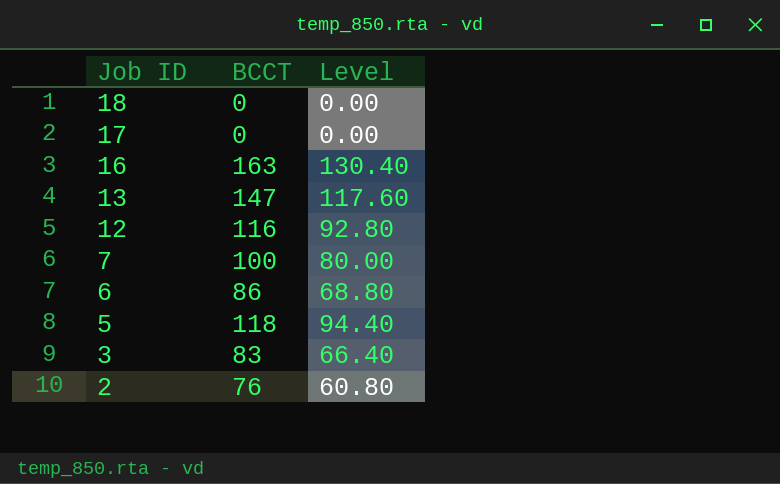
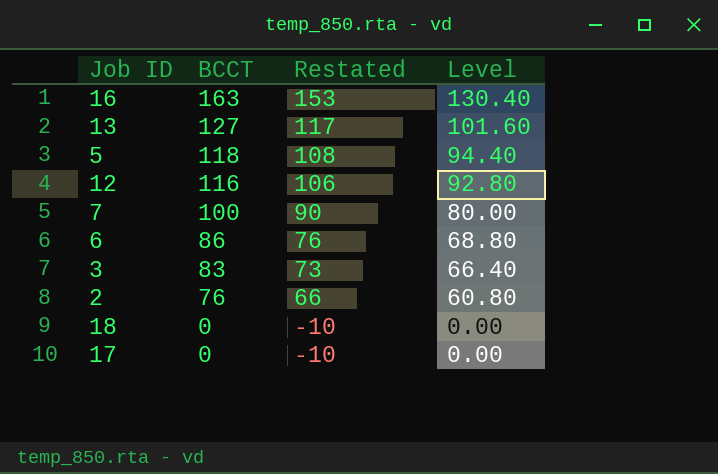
row order: Job ID descending -> BCCT descending
column Restated | formula: none -> [BCCT] - 10
13 | BCCT: 147 -> 127
13 | Level: 117.60 -> 101.60

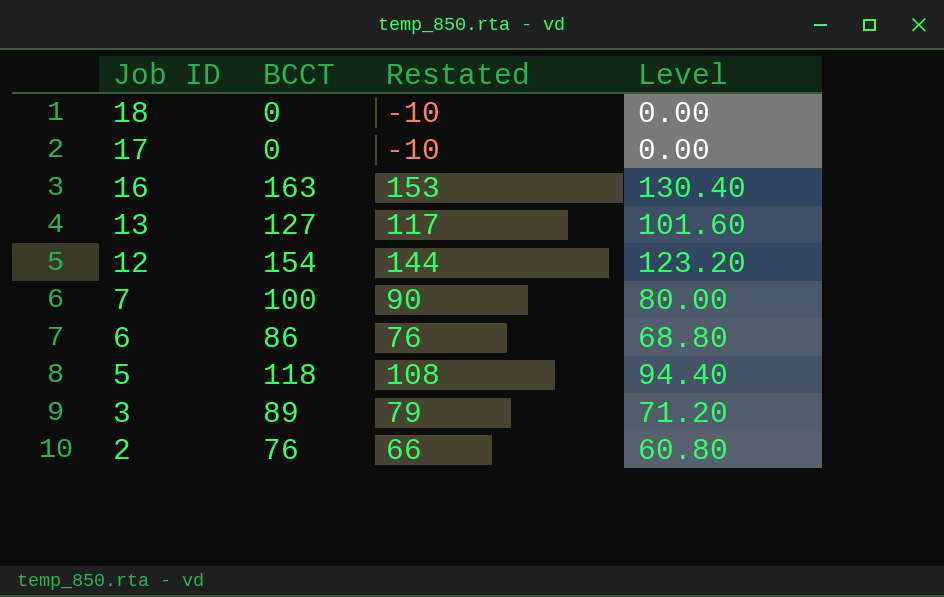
row order: BCCT descending -> Job ID descending
12 | BCCT: 116 -> 154
12 | Restated: 106 -> 144
12 | Level: 92.80 -> 123.20
3 | BCCT: 83 -> 89
3 | Restated: 73 -> 79
3 | Level: 66.40 -> 71.20

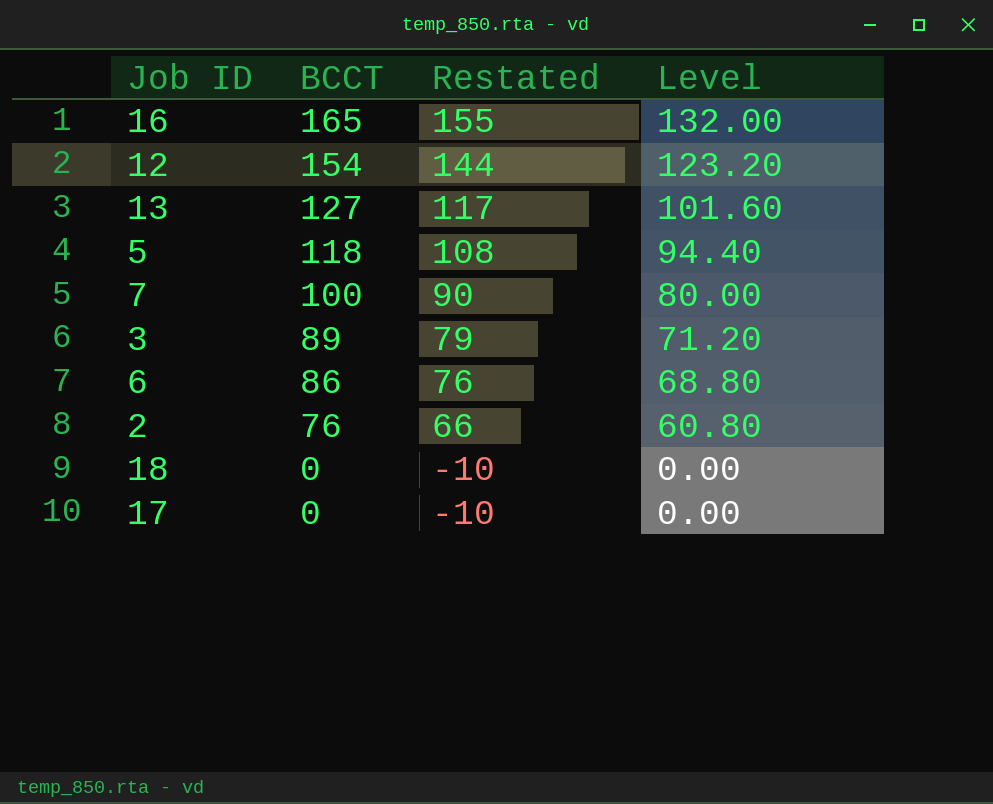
row order: Job ID descending -> BCCT descending
16 | BCCT: 163 -> 165
16 | Restated: 153 -> 155
16 | Level: 130.40 -> 132.00

